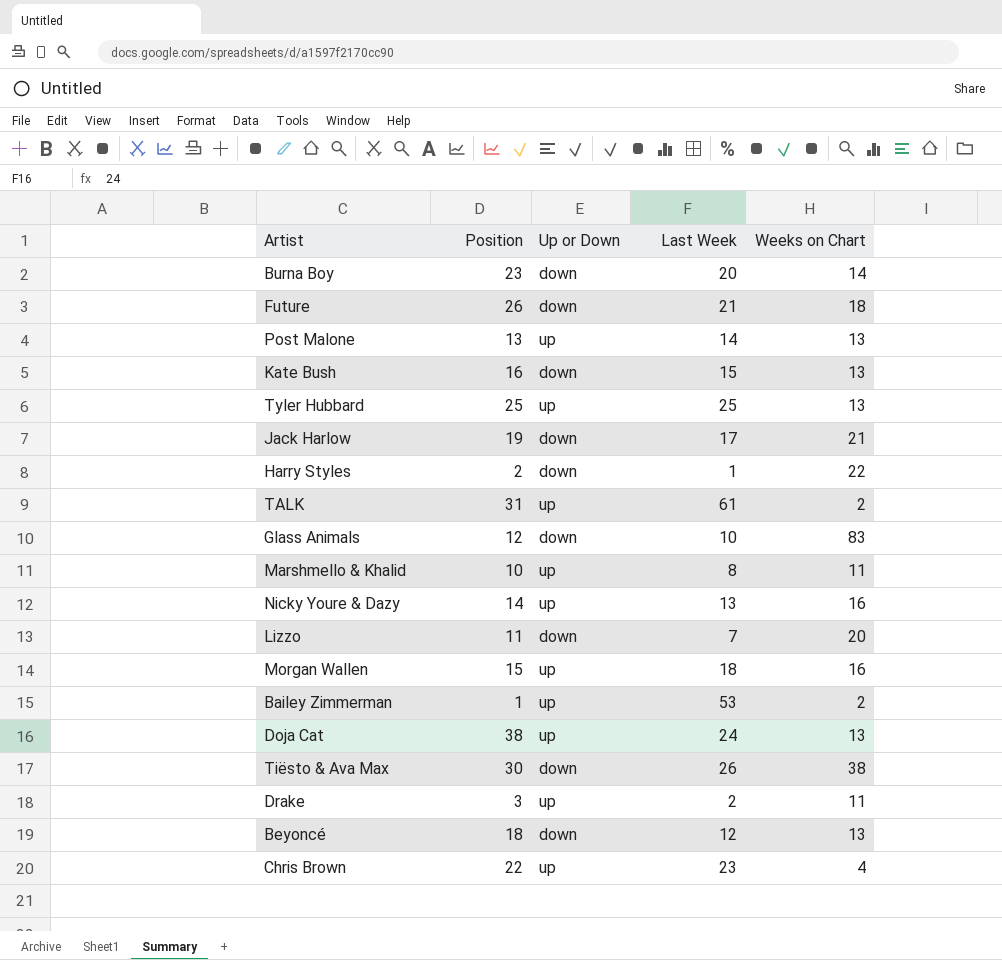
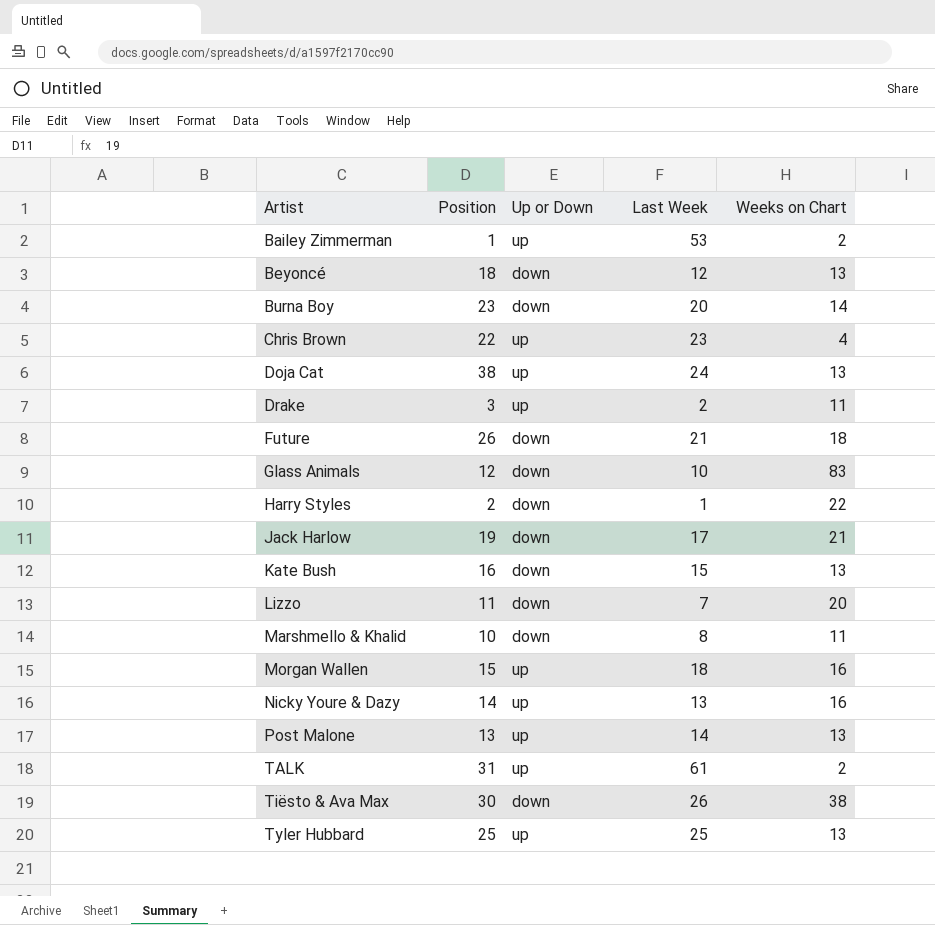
row order: none -> Artist ascending
Marshmello & Khalid | Up or Down: up -> down

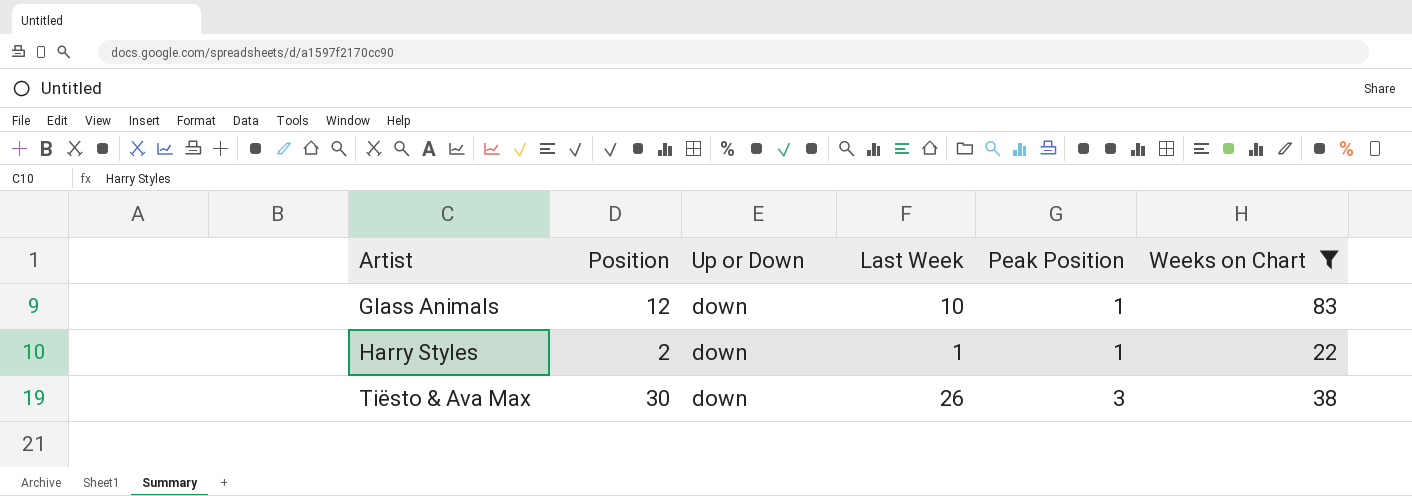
filter: none -> Weeks on Chart >= 22
column Peak Position | position: none -> 5

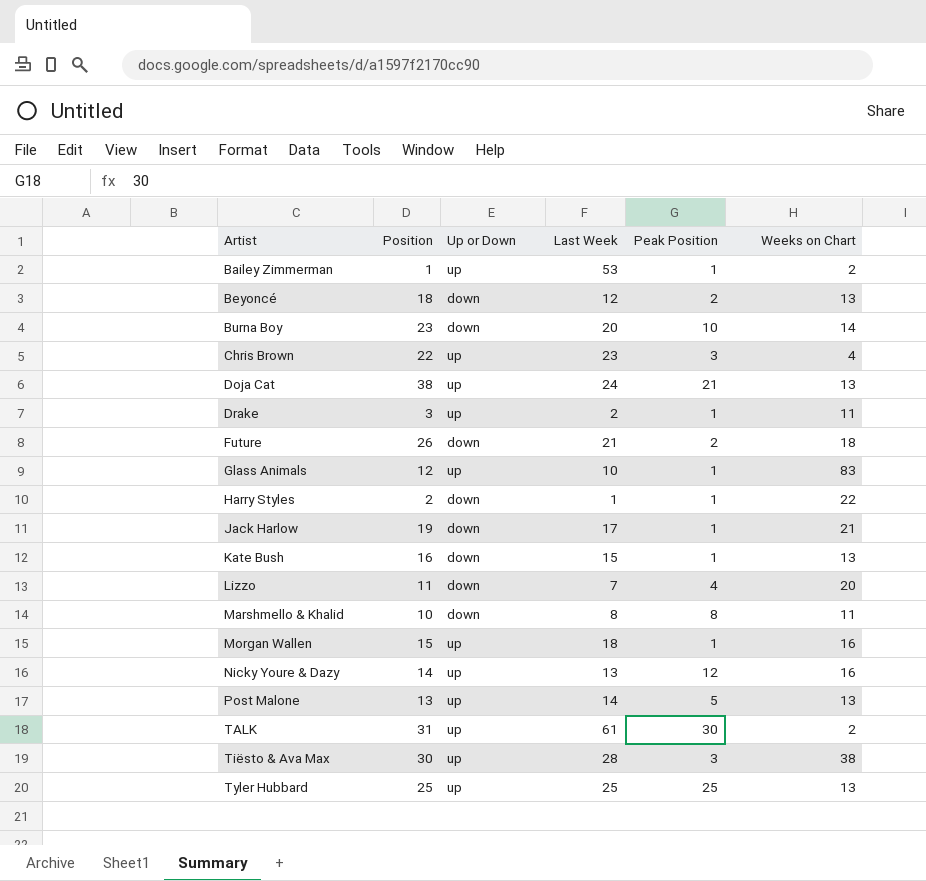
filter: Weeks on Chart >= 22 -> none
Glass Animals | Up or Down: down -> up
Tiësto & Ava Max | Up or Down: down -> up
Tiësto & Ava Max | Last Week: 26 -> 28

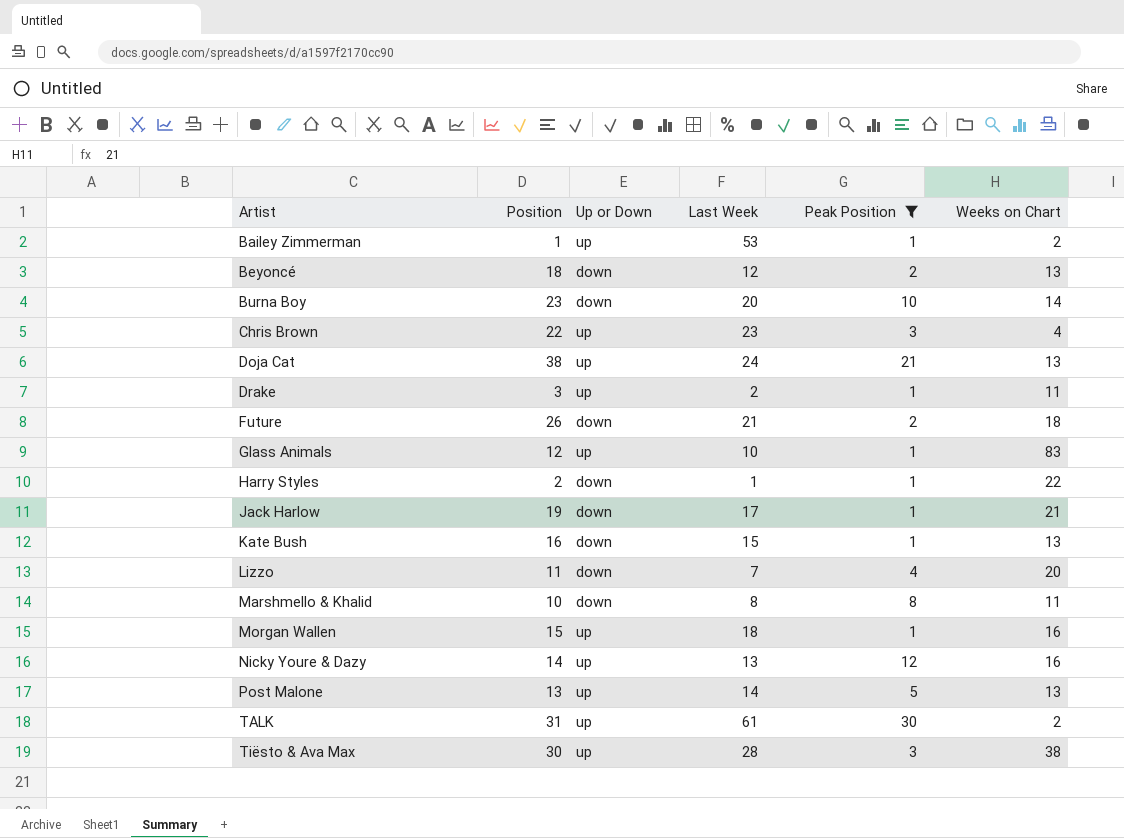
filter: none -> Peak Position != 25

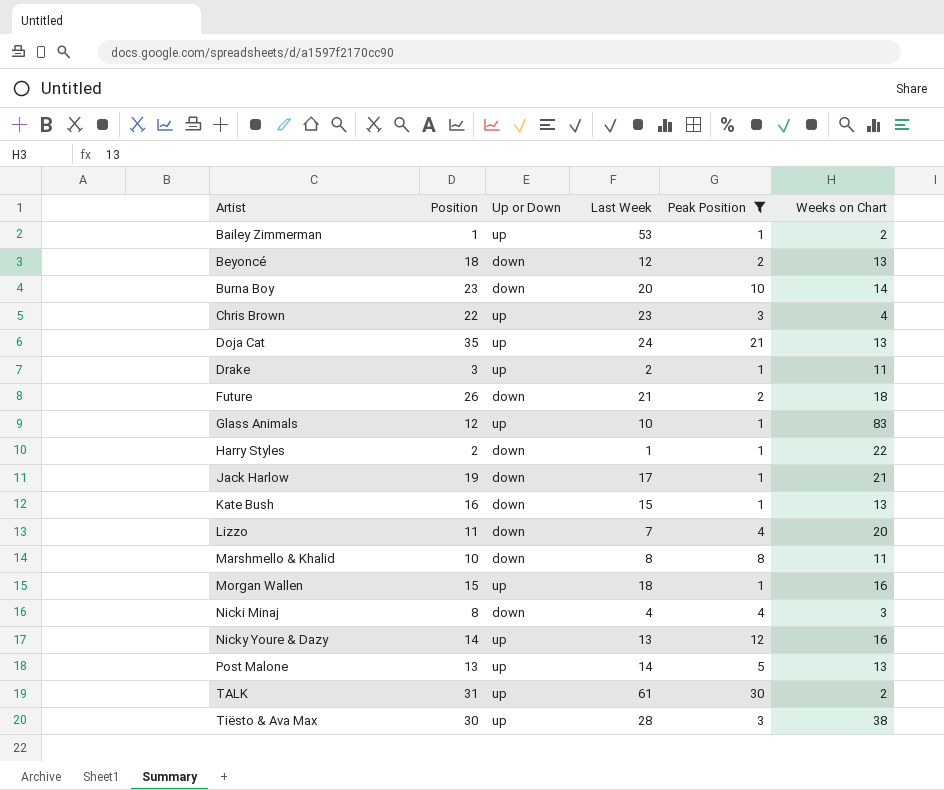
Doja Cat | Position: 38 -> 35
row Nicki Minaj: none -> 8 | down | 4 | 4 | 3

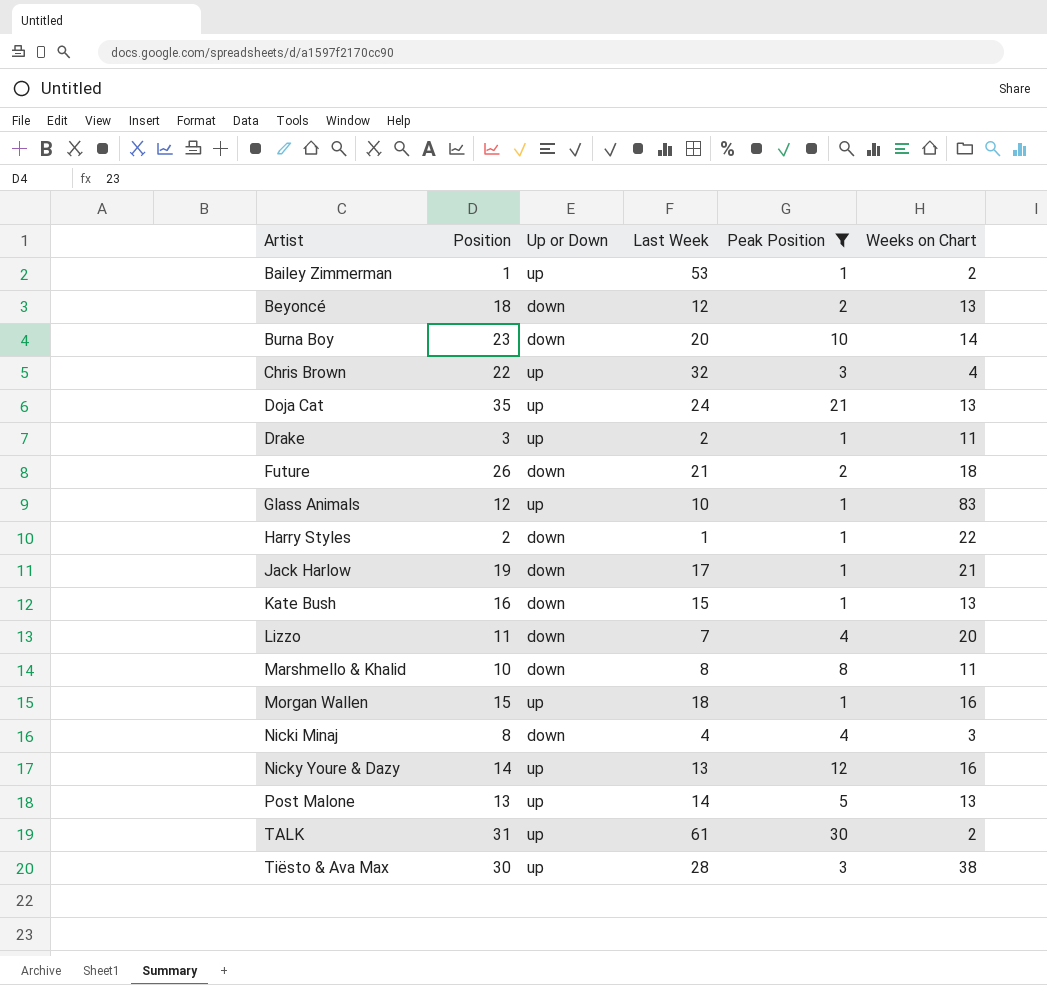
Chris Brown | Last Week: 23 -> 32

